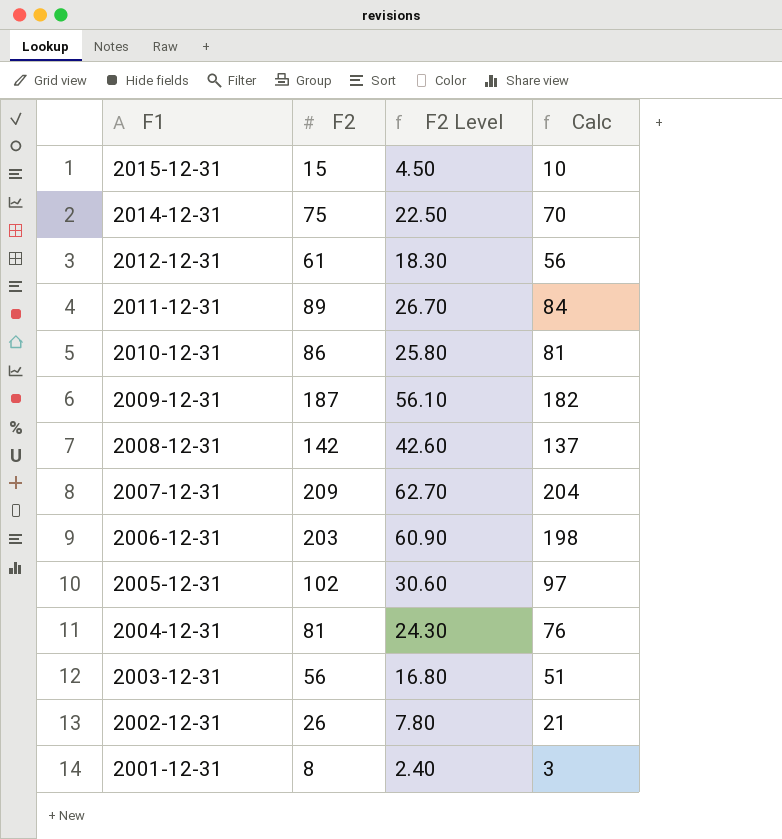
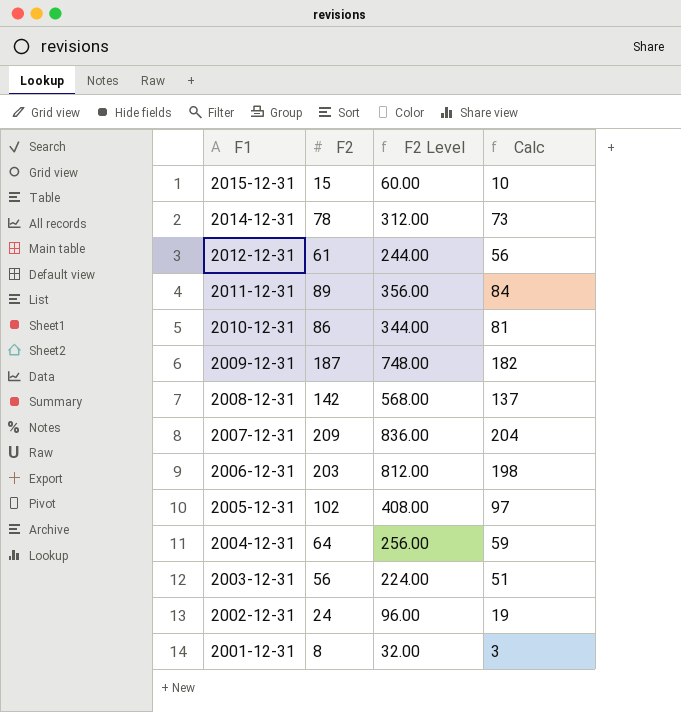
column F2 Level | formula: [F2] * 0.3 -> [F2] * 4
2014-12-31 | F2: 75 -> 78
2014-12-31 | Calc: 70 -> 73
2004-12-31 | F2: 81 -> 64
2004-12-31 | Calc: 76 -> 59
2002-12-31 | F2: 26 -> 24
2002-12-31 | Calc: 21 -> 19

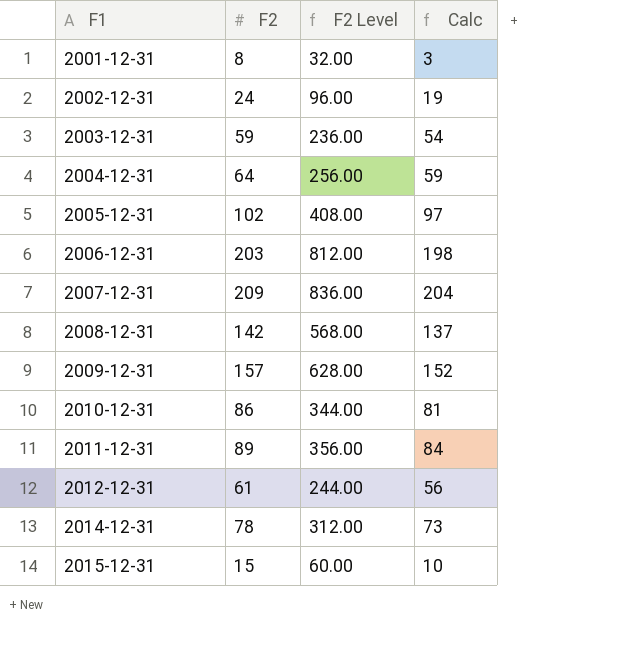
row order: F1 descending -> F1 ascending
2003-12-31 | F2: 56 -> 59
2003-12-31 | F2 Level: 224.00 -> 236.00
2003-12-31 | Calc: 51 -> 54
2009-12-31 | F2: 187 -> 157
2009-12-31 | F2 Level: 748.00 -> 628.00
2009-12-31 | Calc: 182 -> 152

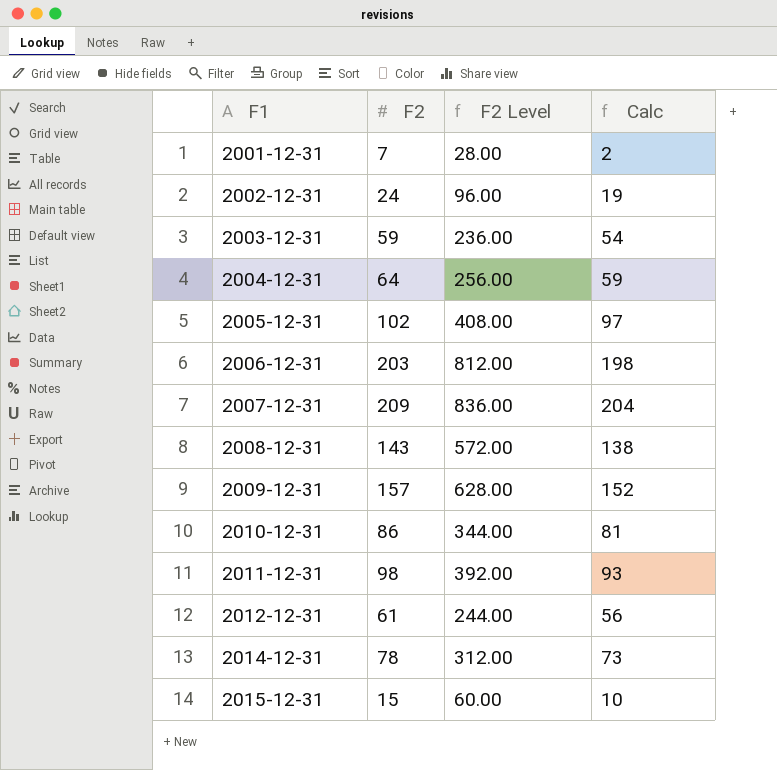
2001-12-31 | F2: 8 -> 7
2001-12-31 | F2 Level: 32.00 -> 28.00
2001-12-31 | Calc: 3 -> 2
2008-12-31 | F2: 142 -> 143
2008-12-31 | F2 Level: 568.00 -> 572.00
2008-12-31 | Calc: 137 -> 138
2011-12-31 | F2: 89 -> 98
2011-12-31 | F2 Level: 356.00 -> 392.00
2011-12-31 | Calc: 84 -> 93

